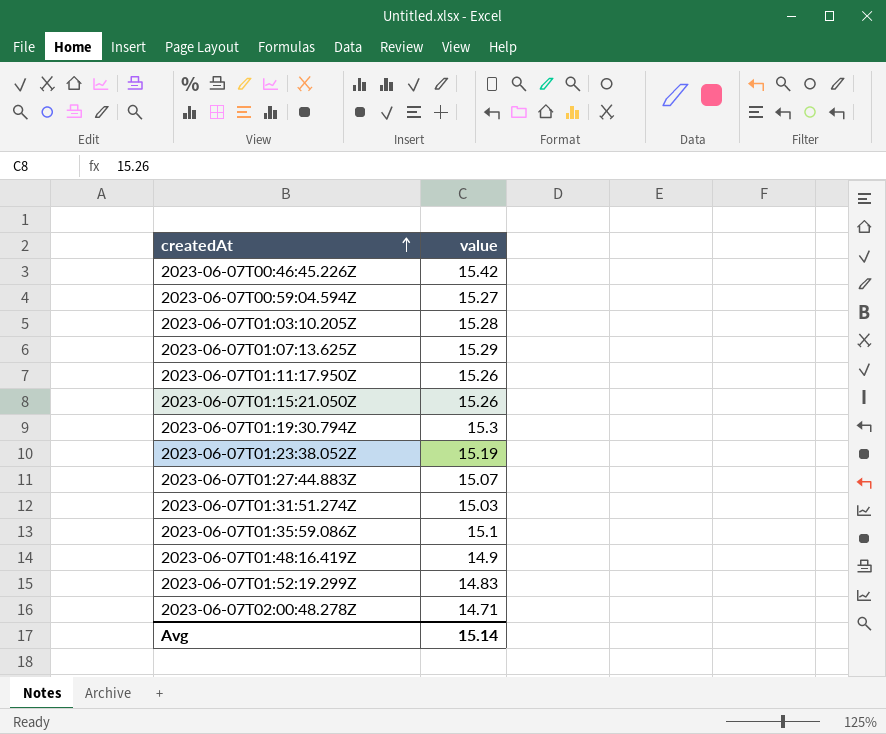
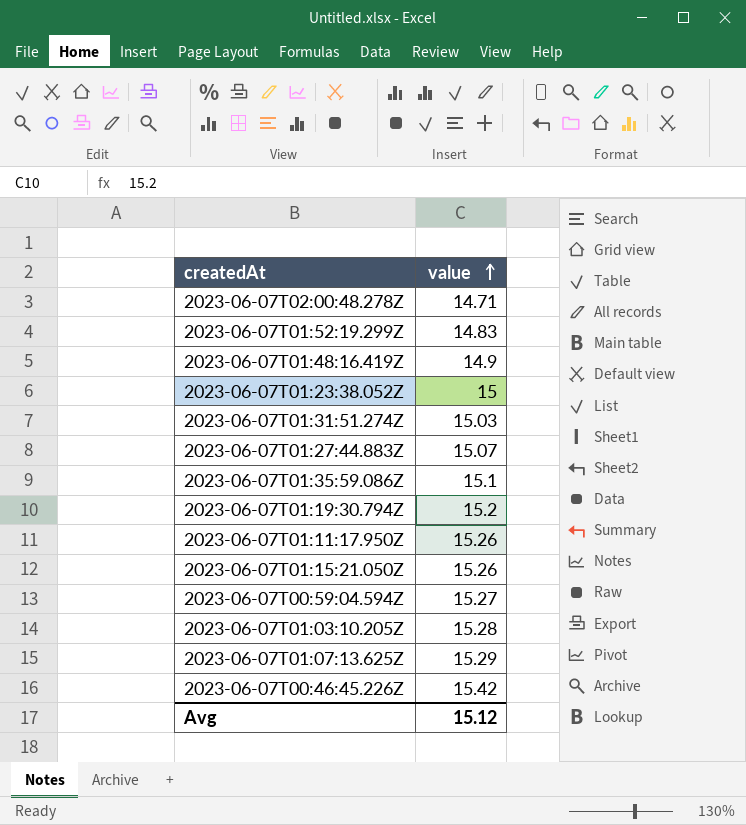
row order: createdAt ascending -> value ascending
2023-06-07T01:23:38.052Z | value: 15.19 -> 15
2023-06-07T01:19:30.794Z | value: 15.3 -> 15.2
Avg | value: 15.14 -> 15.12

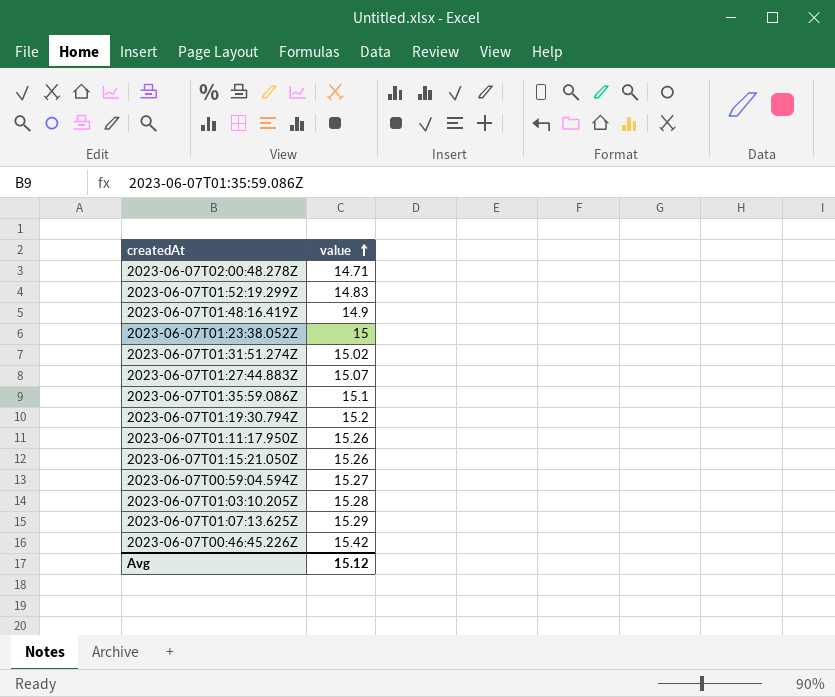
2023-06-07T01:31:51.274Z | value: 15.03 -> 15.02

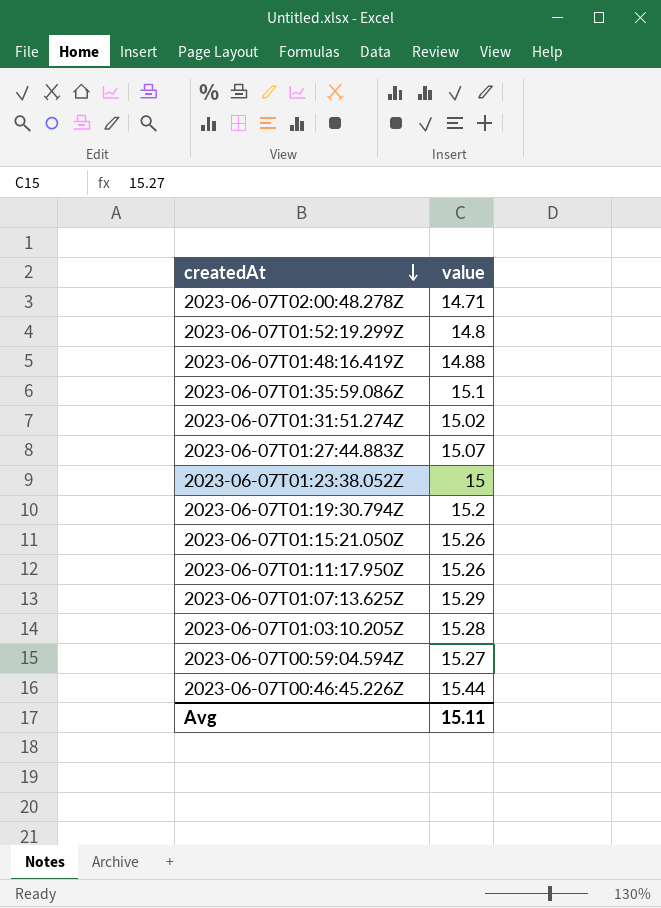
row order: value ascending -> createdAt descending
2023-06-07T01:52:19.299Z | value: 14.83 -> 14.8
2023-06-07T01:48:16.419Z | value: 14.9 -> 14.88
2023-06-07T00:46:45.226Z | value: 15.42 -> 15.44
Avg | value: 15.12 -> 15.11

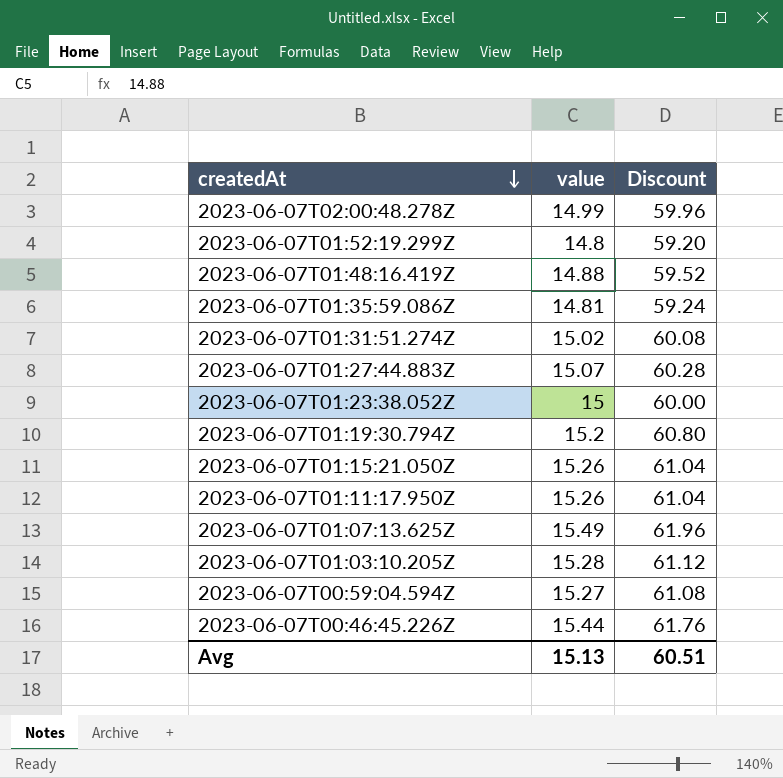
column Discount | formula: none -> [value] * 4
2023-06-07T02:00:48.278Z | value: 14.71 -> 14.99
2023-06-07T01:35:59.086Z | value: 15.1 -> 14.81
2023-06-07T01:07:13.625Z | value: 15.29 -> 15.49
Avg | value: 15.11 -> 15.13

